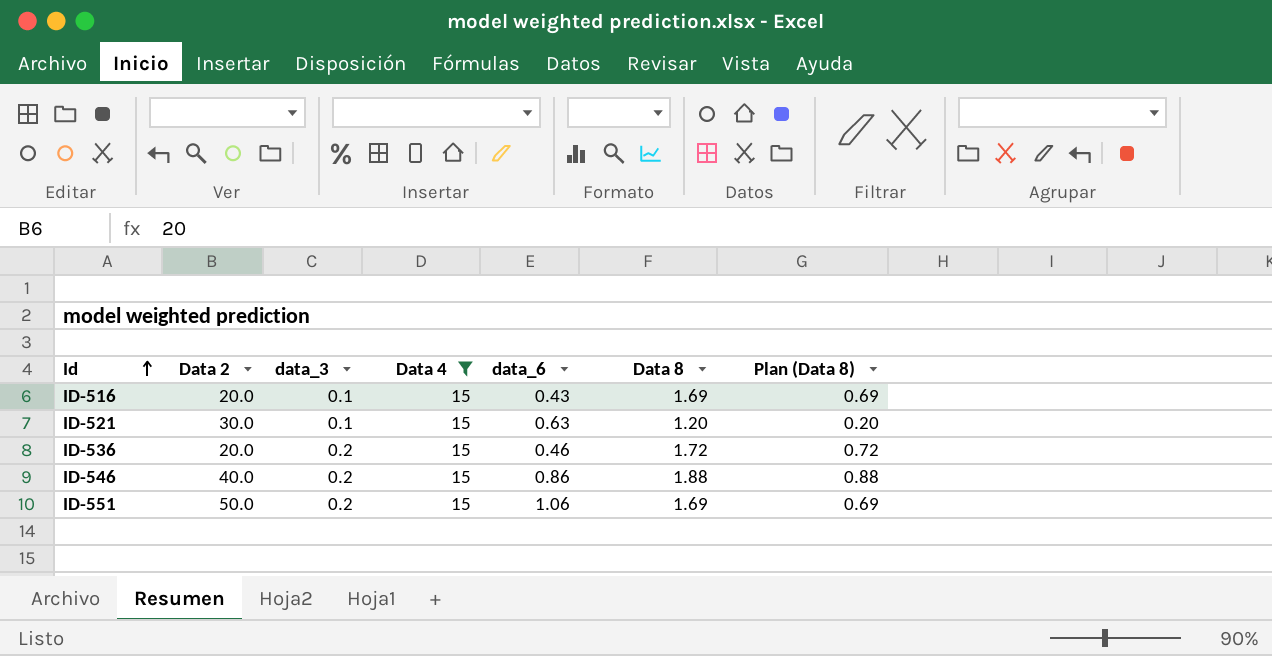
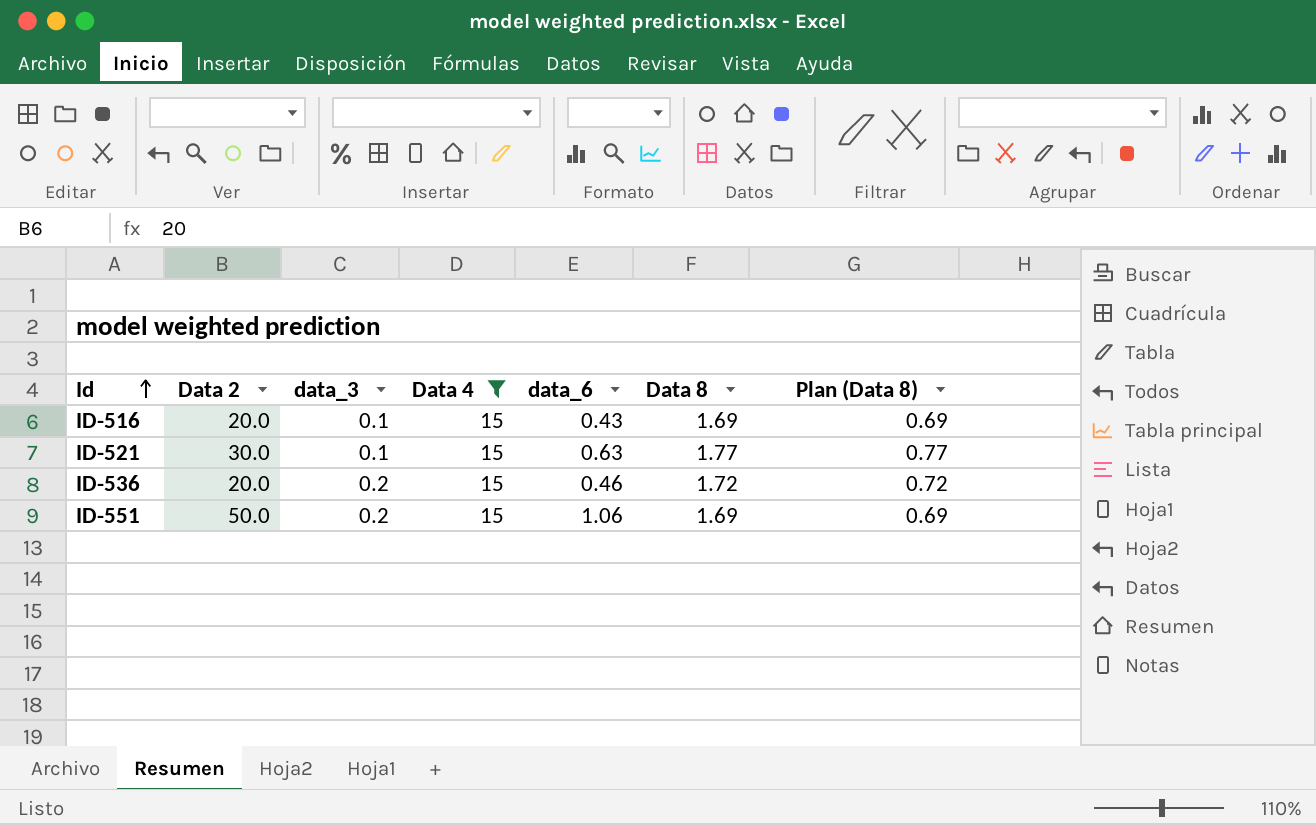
row ID-546: 40.0 | 0.2 | 15 | 0.86 | 1.88 | 0.88 -> none
ID-521 | Data 8: 1.20 -> 1.77
ID-521 | Plan (Data 8): 0.20 -> 0.77

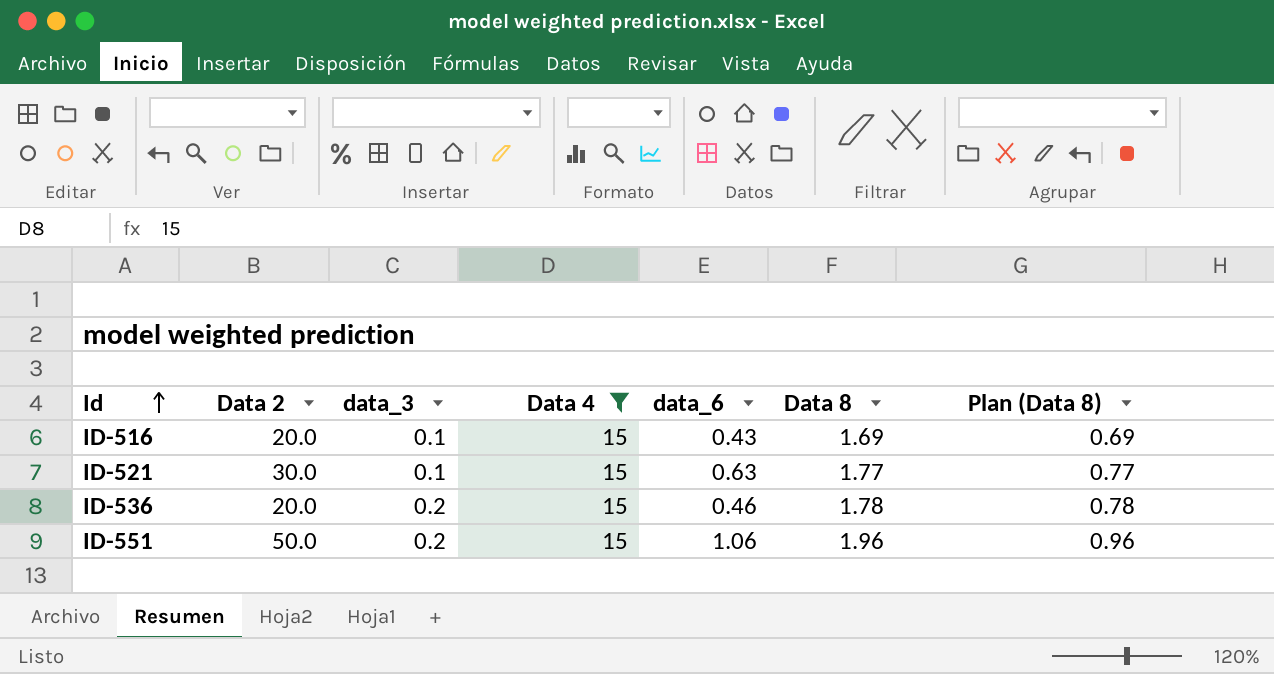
ID-536 | Data 8: 1.72 -> 1.78
ID-536 | Plan (Data 8): 0.72 -> 0.78
ID-551 | Data 8: 1.69 -> 1.96
ID-551 | Plan (Data 8): 0.69 -> 0.96

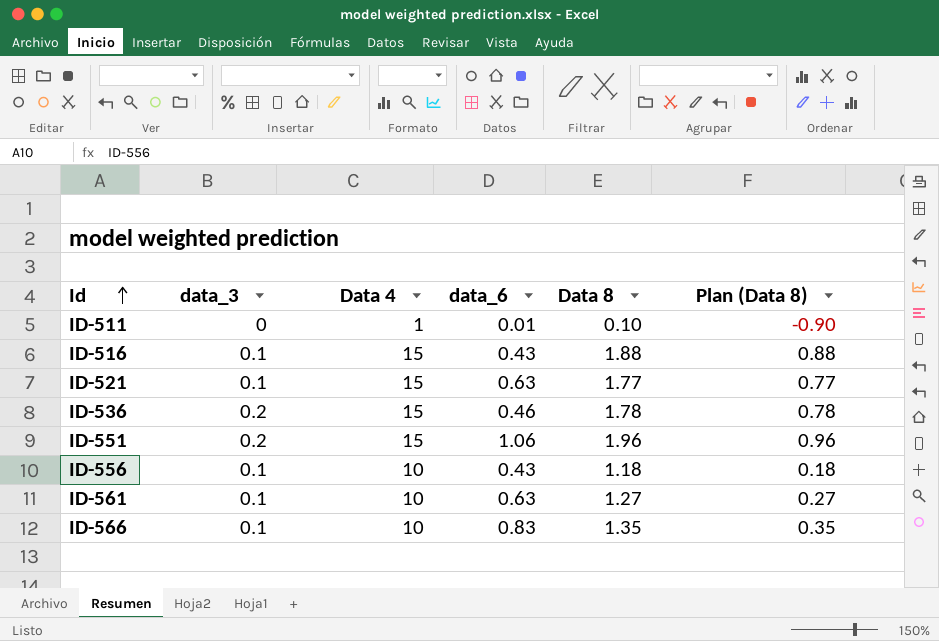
filter: Data 4 = 15 -> none
column Data 2 | position: 2 -> none
ID-516 | Data 8: 1.69 -> 1.88
ID-516 | Plan (Data 8): 0.69 -> 0.88

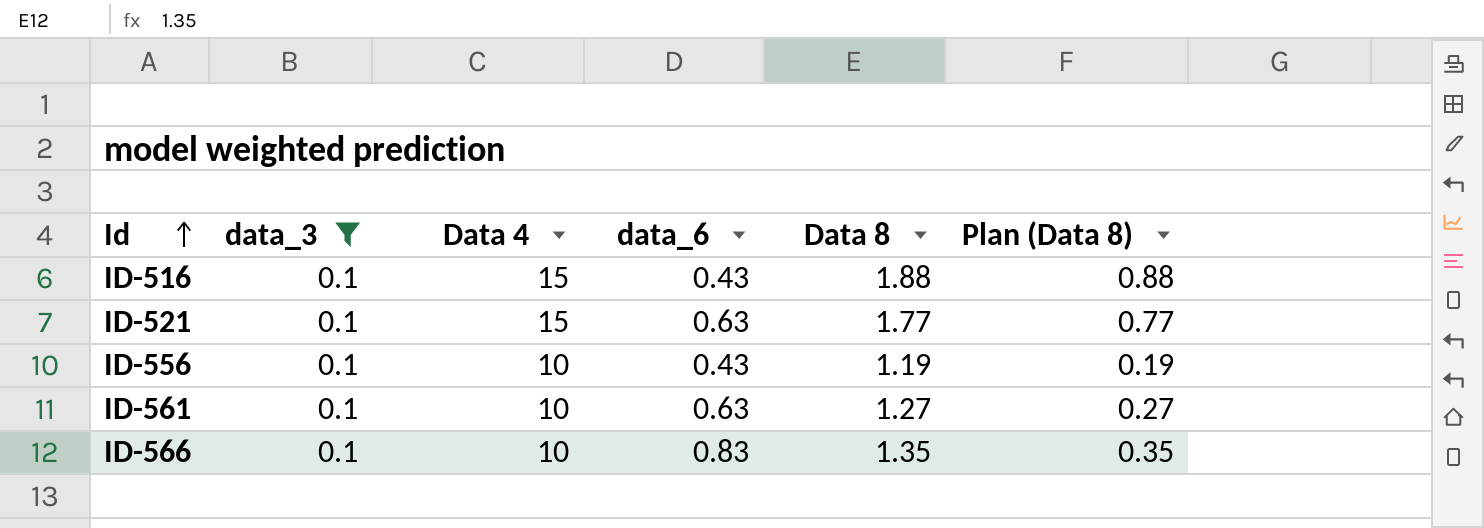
filter: none -> data_3 = 0.1
ID-556 | Data 8: 1.18 -> 1.19
ID-556 | Plan (Data 8): 0.18 -> 0.19

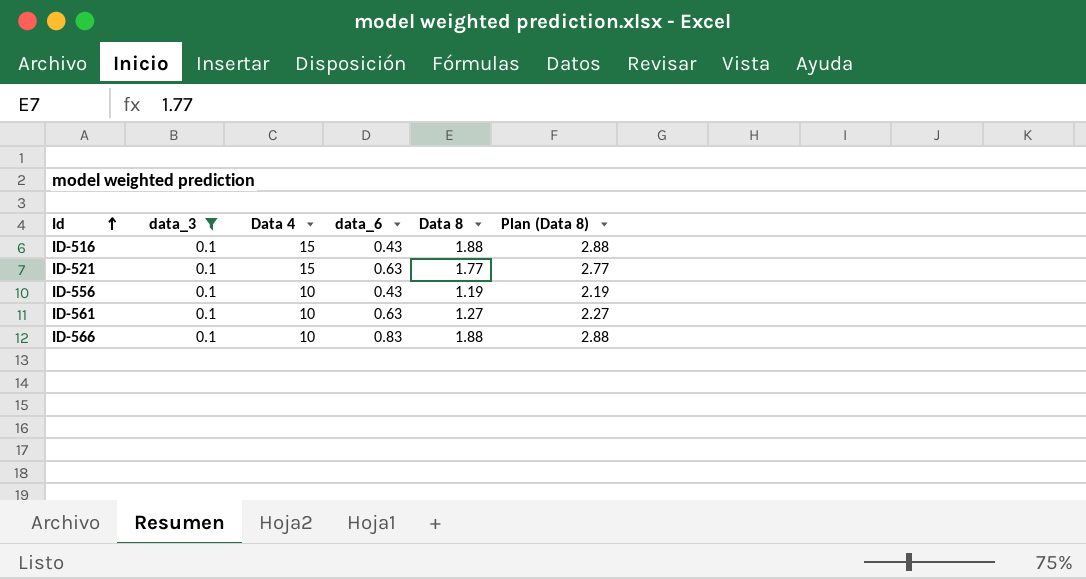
column Plan (Data 8) | formula: [Data 8] - 1 -> [Data 8] + 1
ID-566 | Data 8: 1.35 -> 1.88

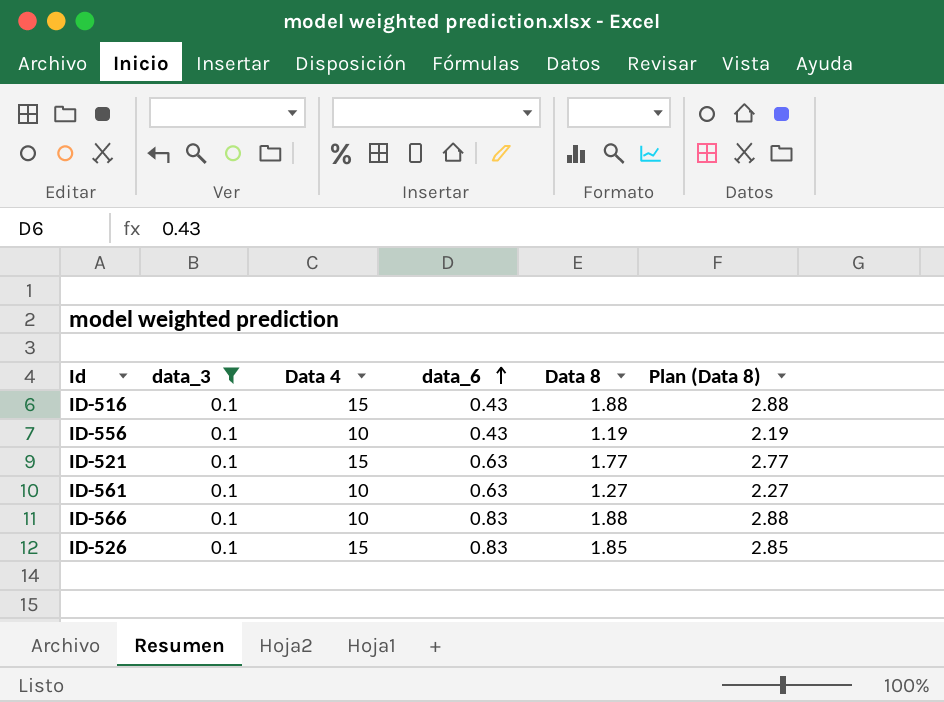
row order: Id ascending -> data_6 ascending
row ID-526: none -> 0.1 | 15 | 0.83 | 1.85 | 2.85

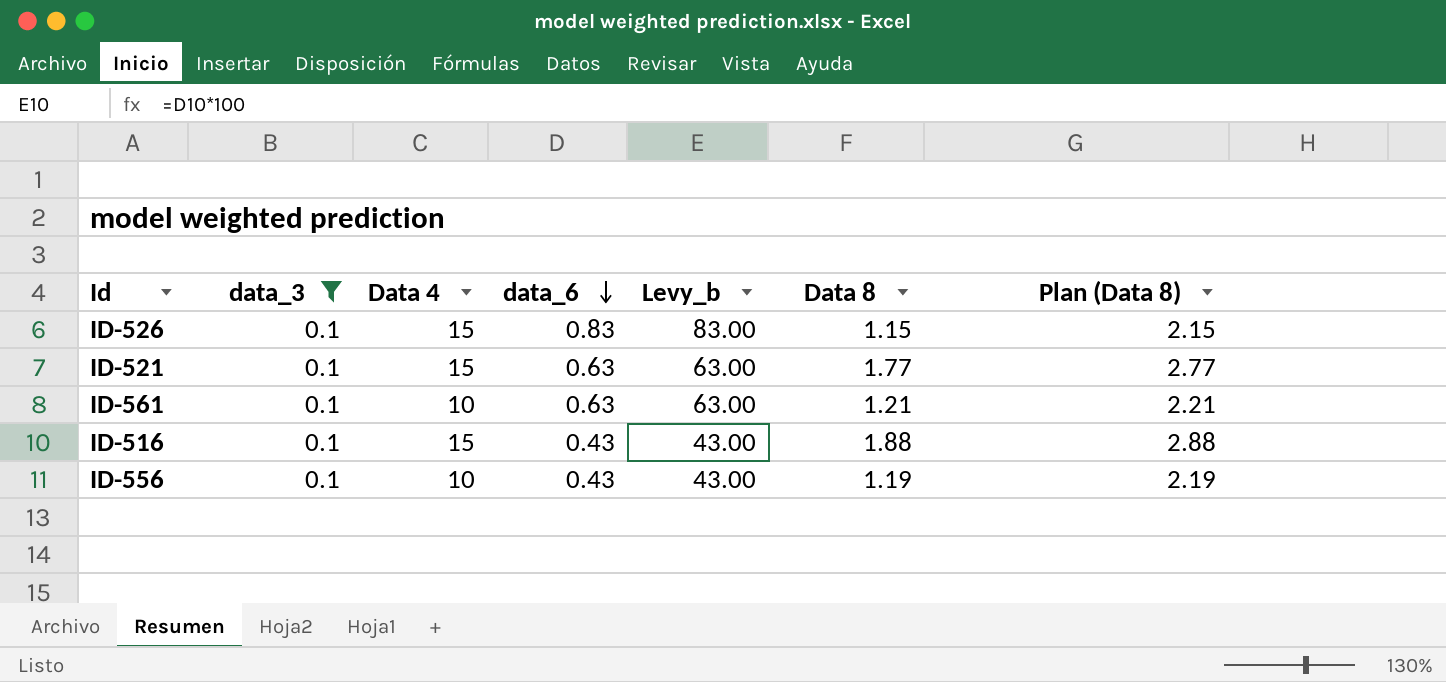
row order: data_6 ascending -> data_6 descending
column Levy_b | formula: none -> [data_6] * 100
row ID-566: 0.1 | 10 | 0.83 | 1.88 | 2.88 -> none
ID-526 | Data 8: 1.85 -> 1.15
ID-526 | Plan (Data 8): 2.85 -> 2.15
ID-561 | Data 8: 1.27 -> 1.21
ID-561 | Plan (Data 8): 2.27 -> 2.21

